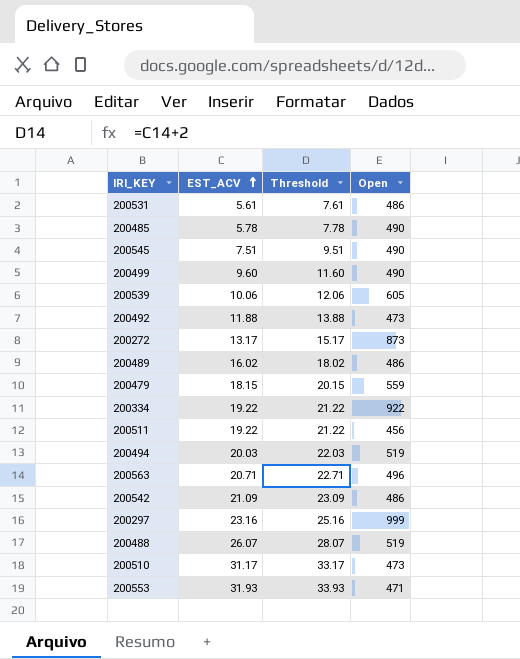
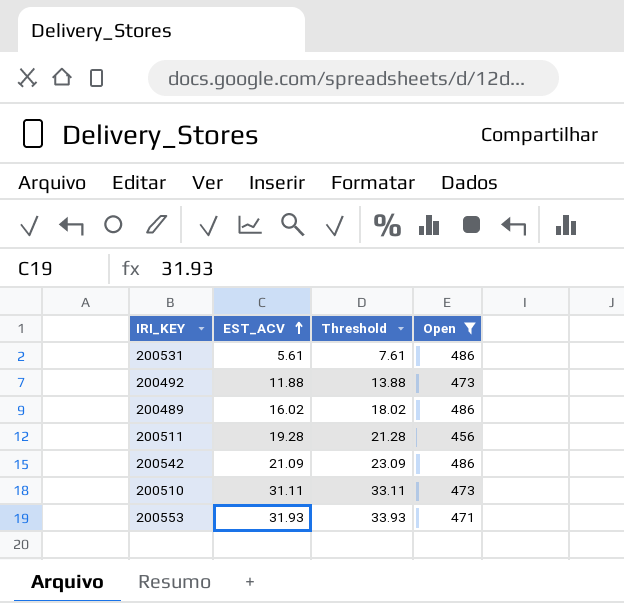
filter: none -> Open <= 486
200511 | EST_ACV: 19.22 -> 19.28
200511 | Threshold: 21.22 -> 21.28
200510 | EST_ACV: 31.17 -> 31.11
200510 | Threshold: 33.17 -> 33.11

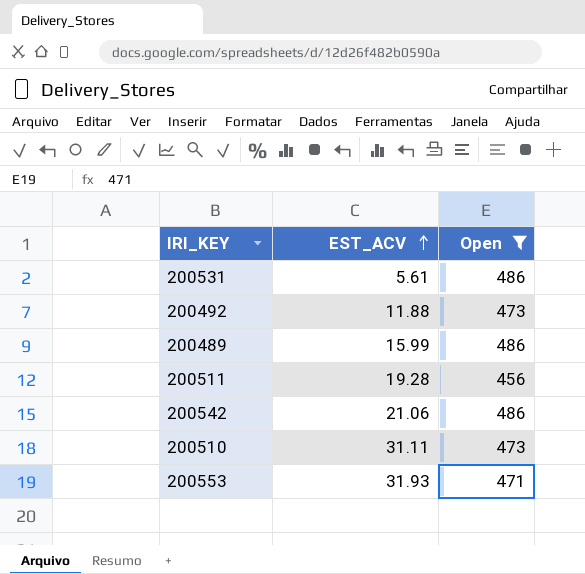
column Threshold | formula: [EST_ACV] + 2 -> none
200489 | EST_ACV: 16.02 -> 15.99
200542 | EST_ACV: 21.09 -> 21.06

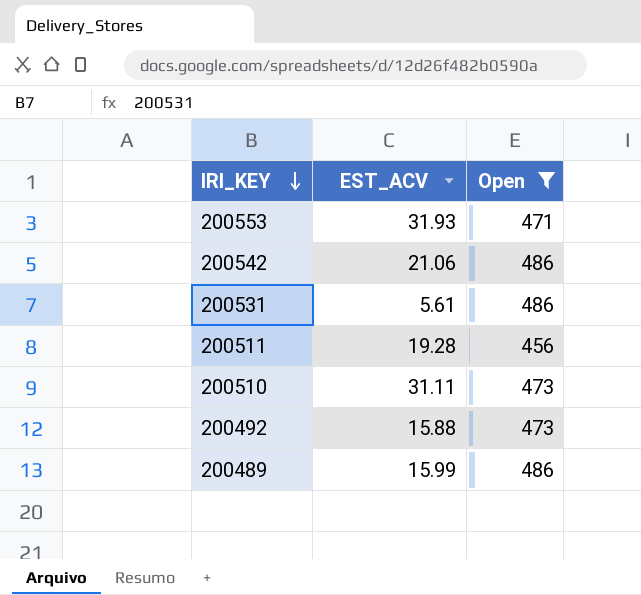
row order: EST_ACV ascending -> IRI_KEY descending
200492 | EST_ACV: 11.88 -> 15.88

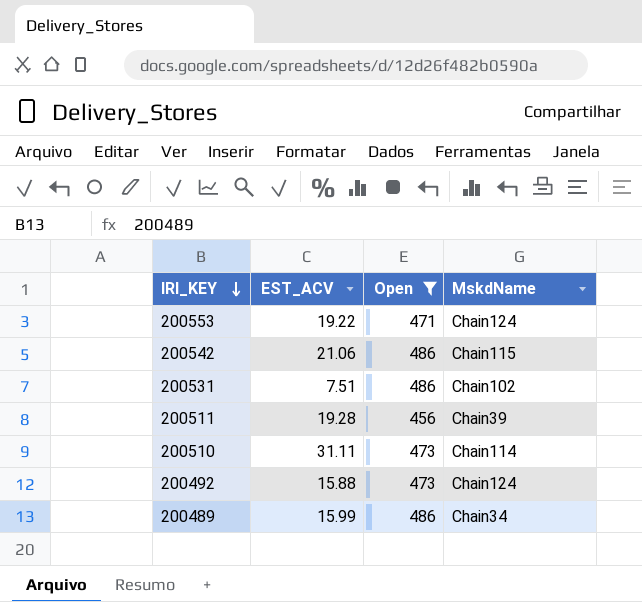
column MskdName | position: none -> 4
200553 | EST_ACV: 31.93 -> 19.22
200531 | EST_ACV: 5.61 -> 7.51

